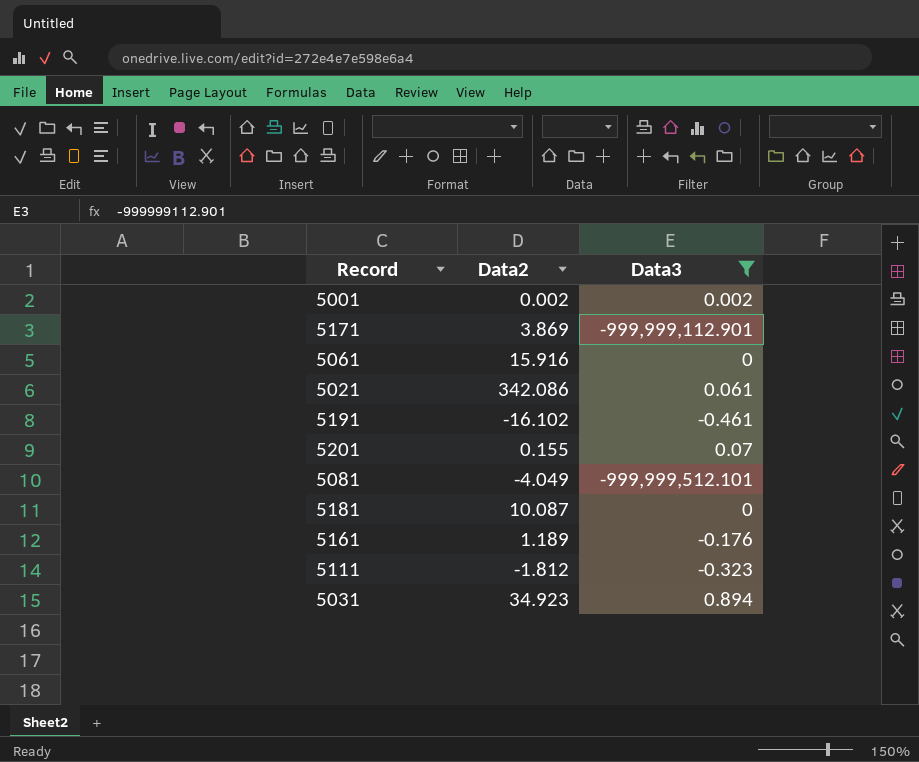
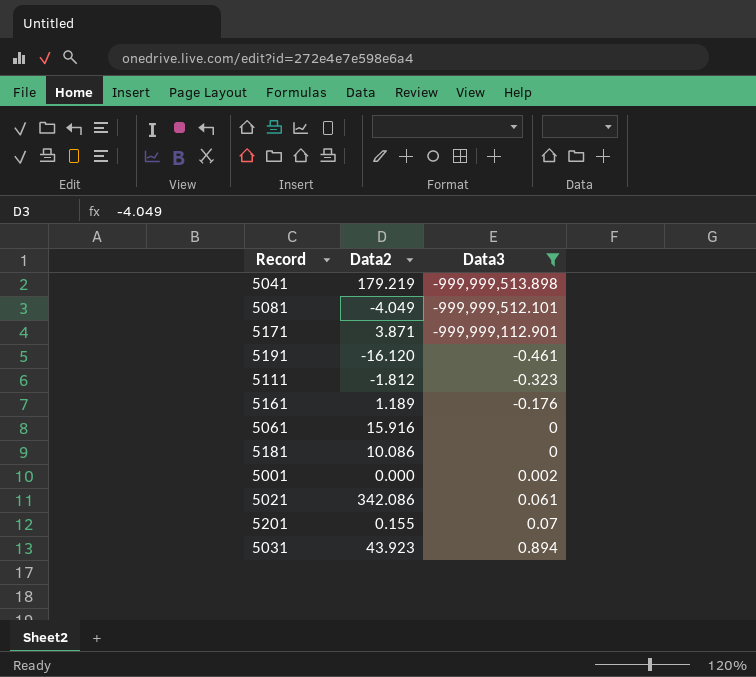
row order: none -> Data3 ascending
row 5041: none -> 179.219 | -999,999,513.898
5171 | Data2: 3.869 -> 3.871
5191 | Data2: -16.102 -> -16.120
5181 | Data2: 10.087 -> 10.086
5001 | Data2: 0.002 -> 0.000
5031 | Data2: 34.923 -> 43.923

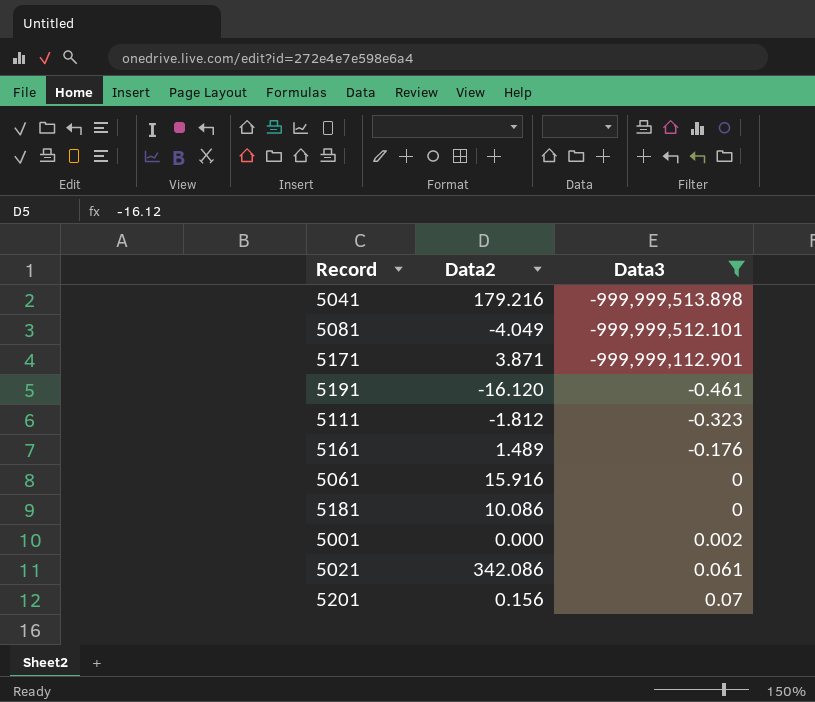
row 5031: 43.923 | 0.894 -> none
5041 | Data2: 179.219 -> 179.216
5161 | Data2: 1.189 -> 1.489
5201 | Data2: 0.155 -> 0.156

